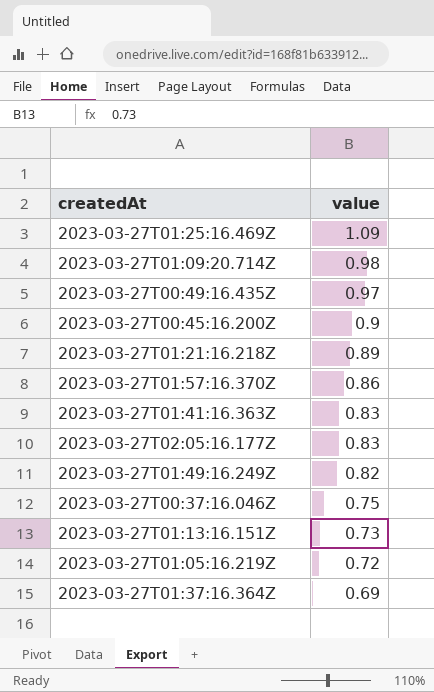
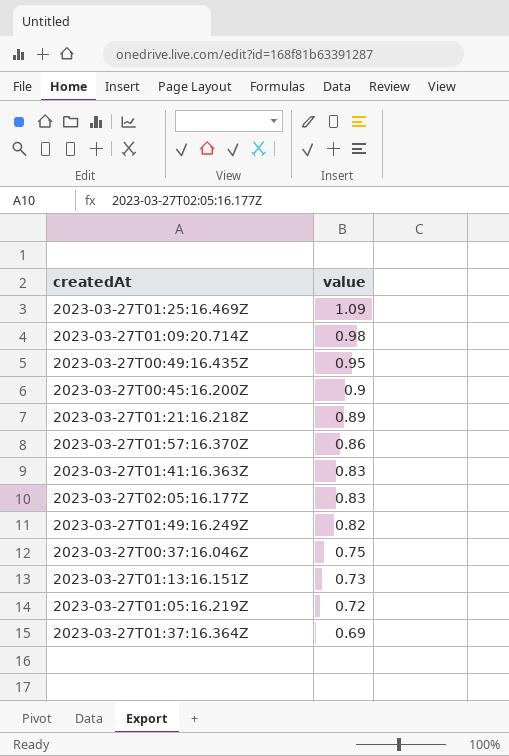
2023-03-27T00:49:16.435Z | value: 0.97 -> 0.95

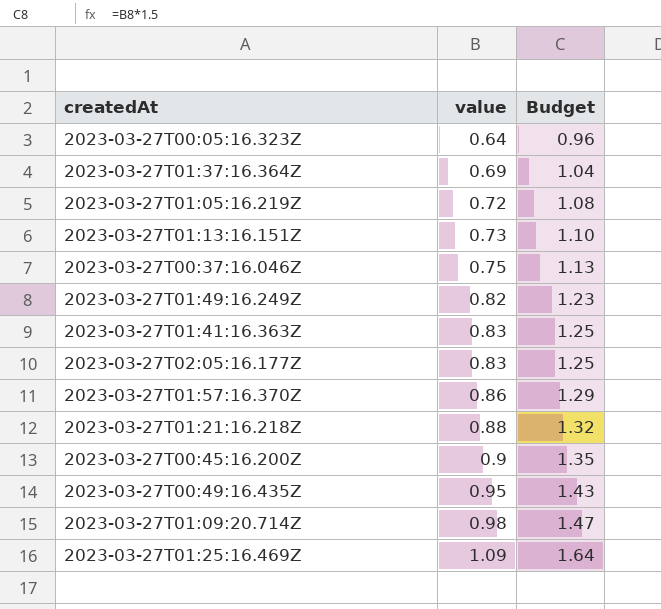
row order: value descending -> value ascending
column Budget | formula: none -> [value] * 1.5
row 2023-03-27T00:05:16.323Z: none -> 0.64 | 0.96
2023-03-27T01:21:16.218Z | value: 0.89 -> 0.88

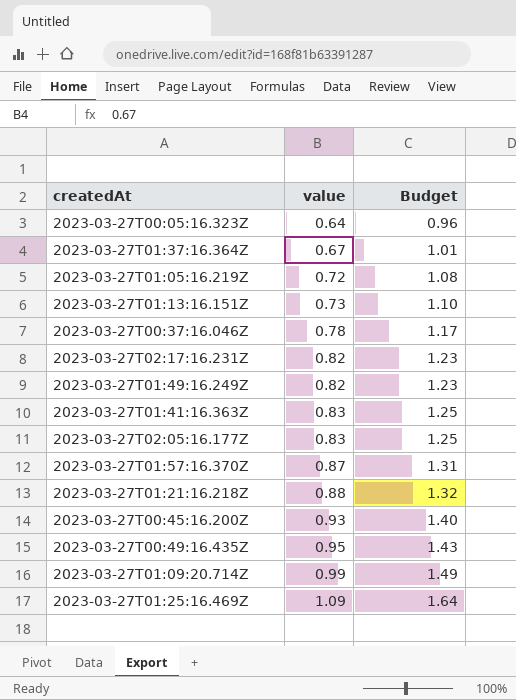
2023-03-27T01:37:16.364Z | value: 0.69 -> 0.67
2023-03-27T01:37:16.364Z | Budget: 1.04 -> 1.01
2023-03-27T00:37:16.046Z | value: 0.75 -> 0.78
2023-03-27T00:37:16.046Z | Budget: 1.13 -> 1.17
row 2023-03-27T02:17:16.231Z: none -> 0.82 | 1.23
2023-03-27T01:57:16.370Z | value: 0.86 -> 0.87
2023-03-27T01:57:16.370Z | Budget: 1.29 -> 1.31
2023-03-27T00:45:16.200Z | value: 0.9 -> 0.93
2023-03-27T00:45:16.200Z | Budget: 1.35 -> 1.40
2023-03-27T01:09:20.714Z | value: 0.98 -> 0.99
2023-03-27T01:09:20.714Z | Budget: 1.47 -> 1.49

